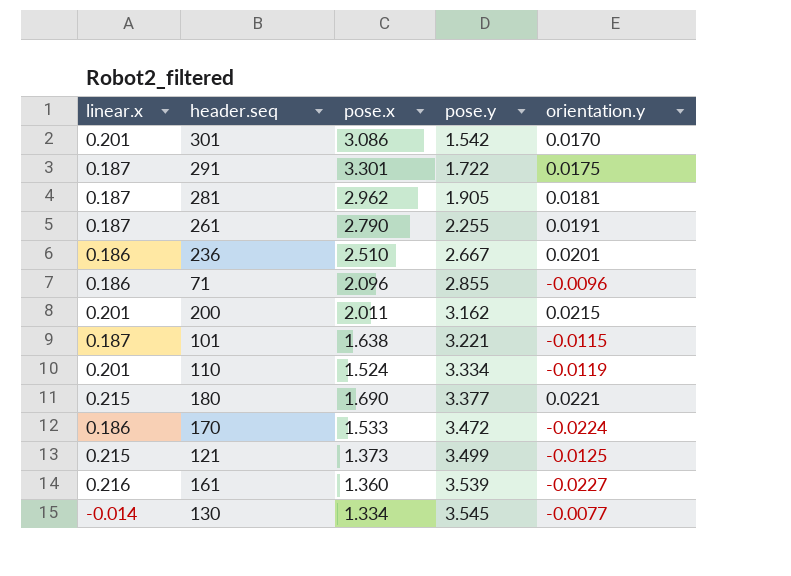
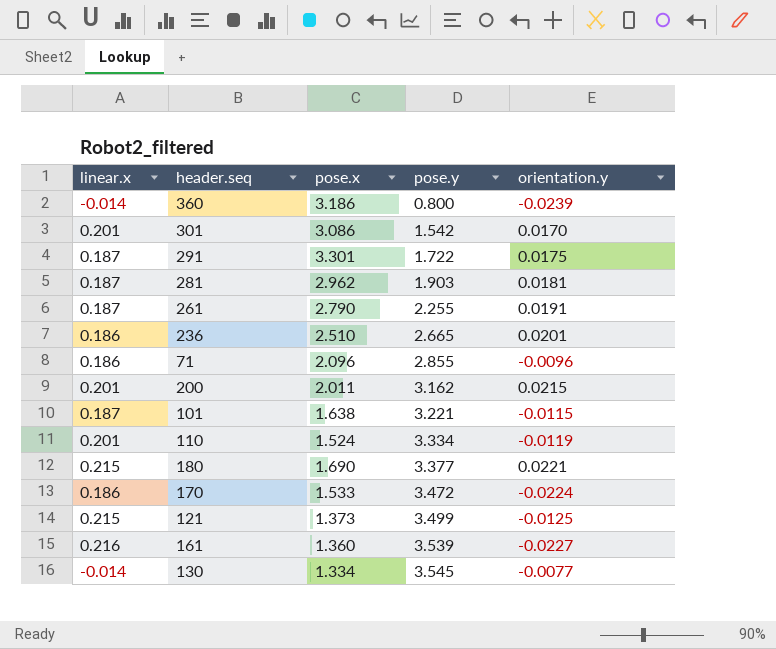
row 360: none -> -0.014 | 3.186 | 0.800 | -0.0239
281 | pose.y: 1.905 -> 1.903
236 | pose.y: 2.667 -> 2.665

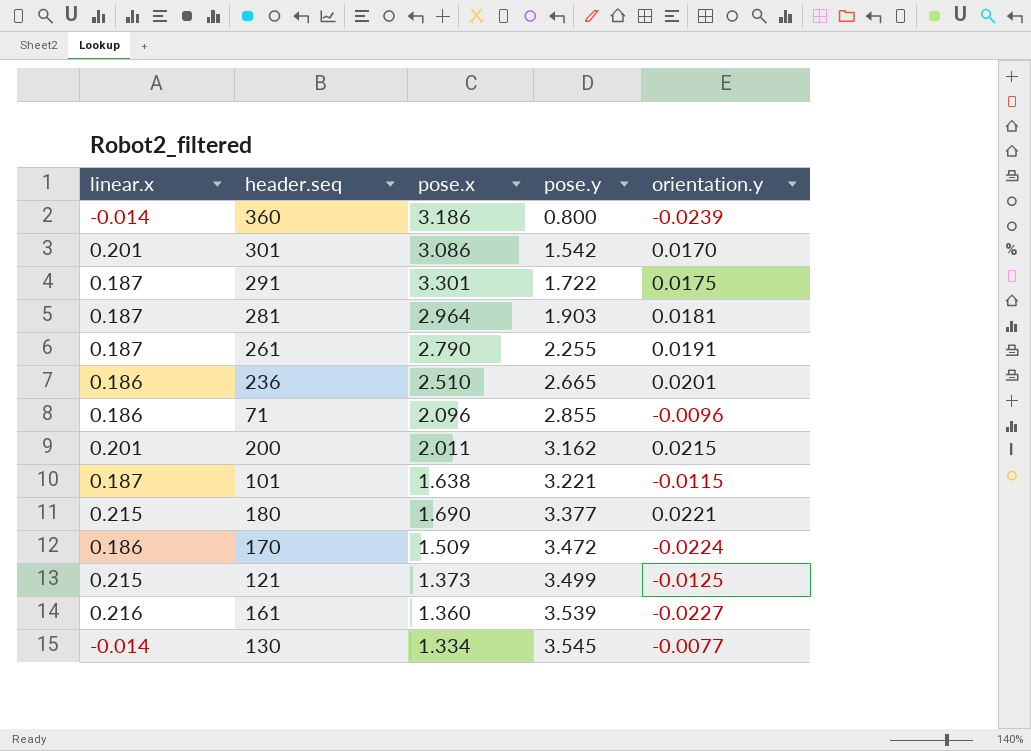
row 110: 0.201 | 1.524 | 3.334 | -0.0119 -> none
281 | pose.x: 2.962 -> 2.964
170 | pose.x: 1.533 -> 1.509

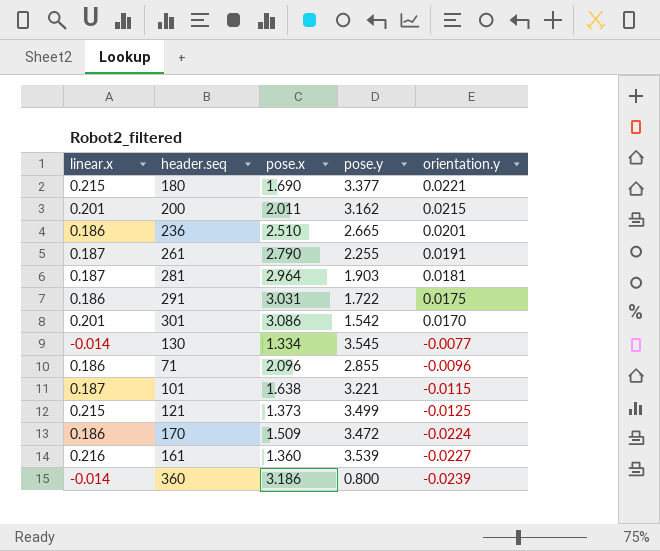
row order: pose.y ascending -> orientation.y descending
291 | linear.x: 0.187 -> 0.186
291 | pose.x: 3.301 -> 3.031

